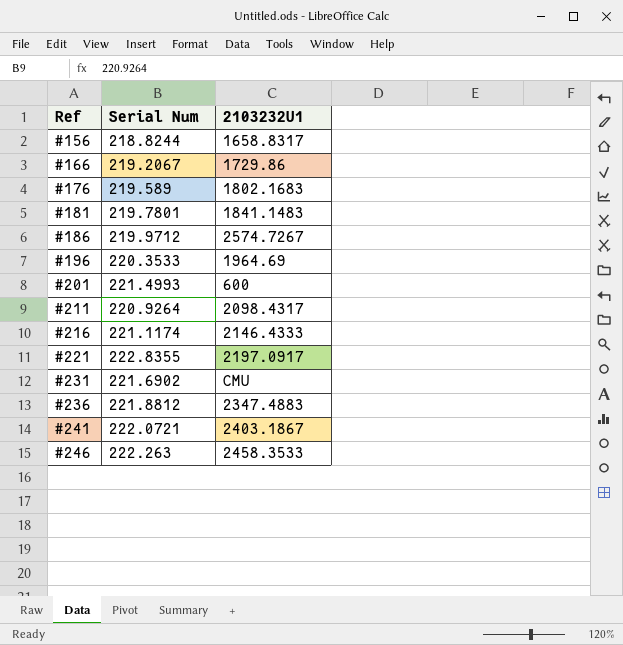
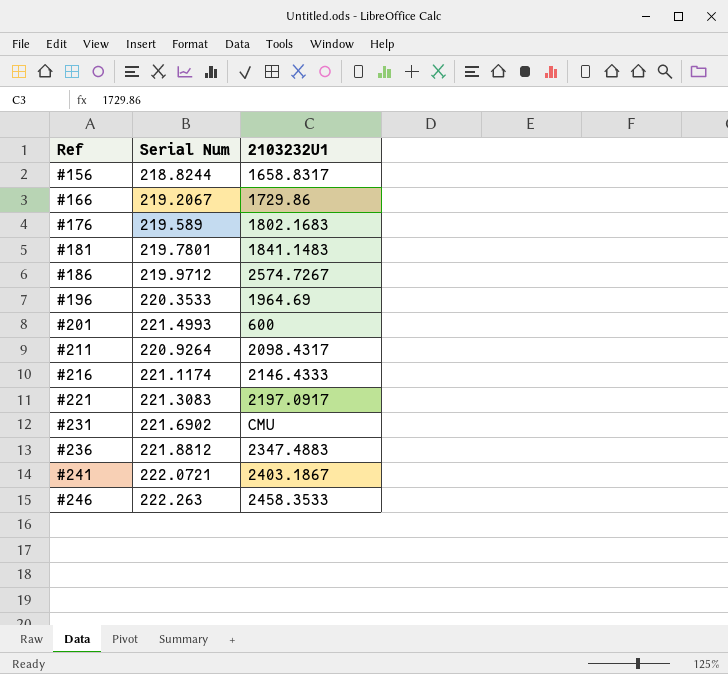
#221 | Serial Num: 222.8355 -> 221.3083

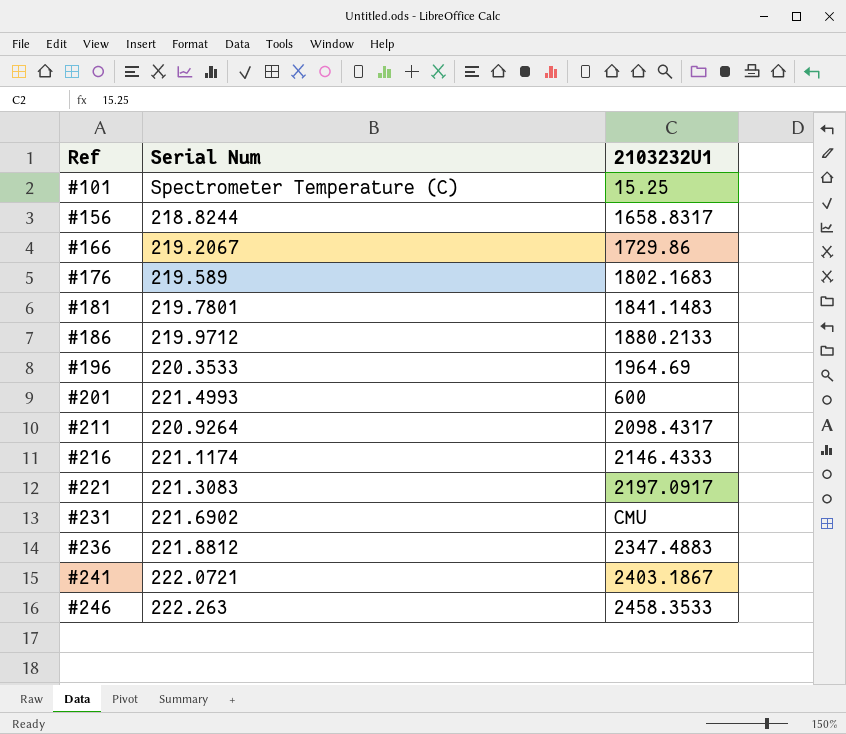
row #101: none -> Spectrometer Temperature (C) | 15.25
#186 | 2103232U1: 2574.7267 -> 1880.2133

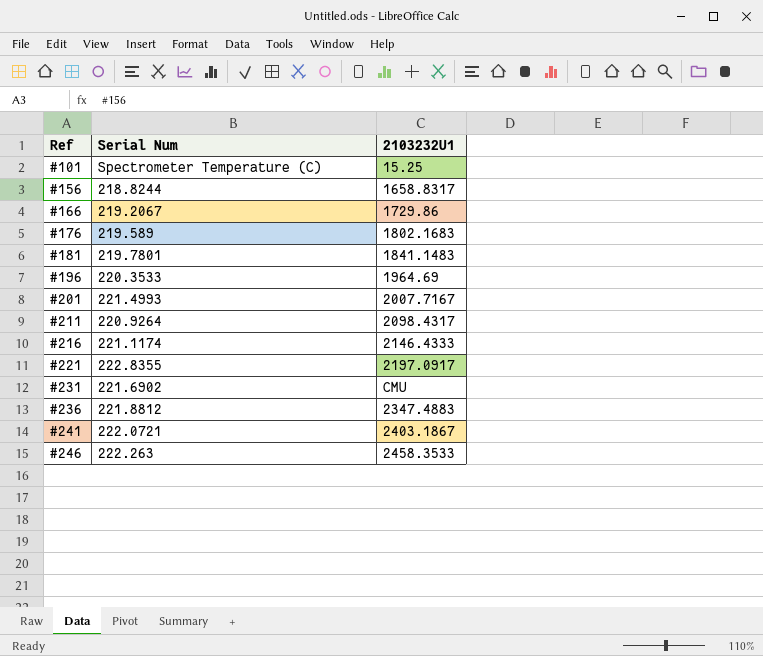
row #186: 219.9712 | 1880.2133 -> none
#201 | 2103232U1: 600 -> 2007.7167
#221 | Serial Num: 221.3083 -> 222.8355

